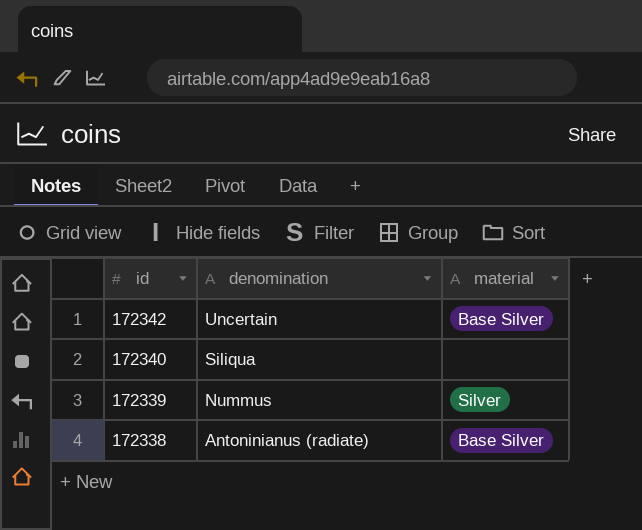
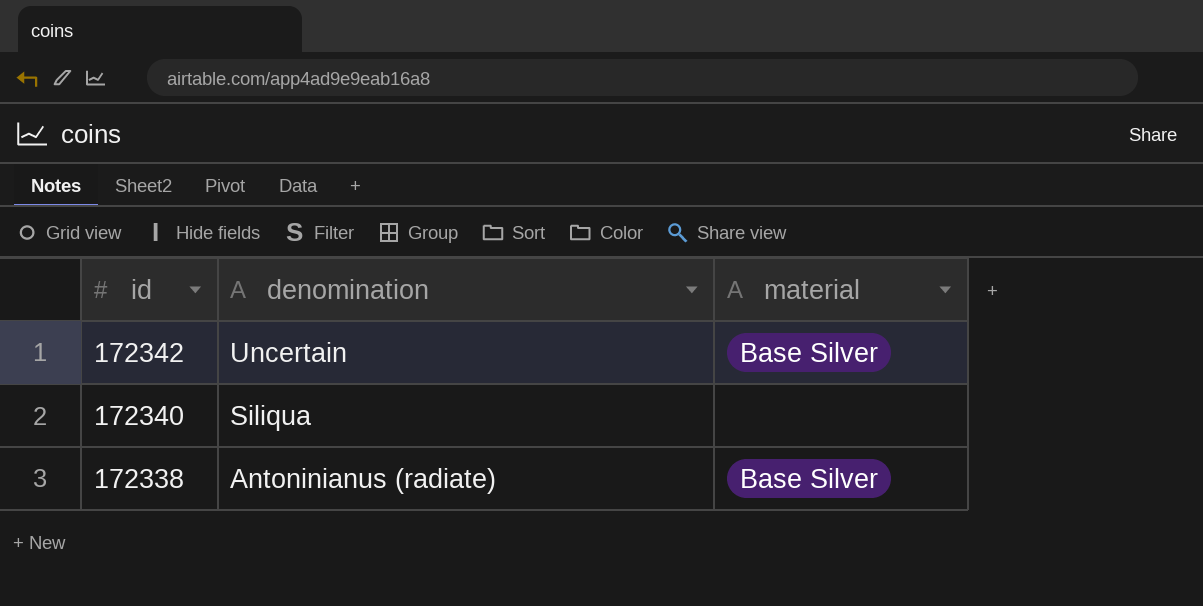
row 172339: Nummus | Silver -> none

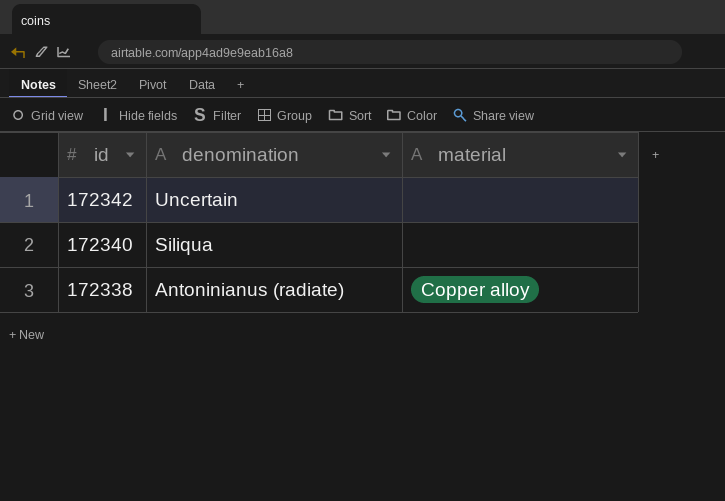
172342 | material: Base Silver -> none
172338 | material: Base Silver -> Copper alloy

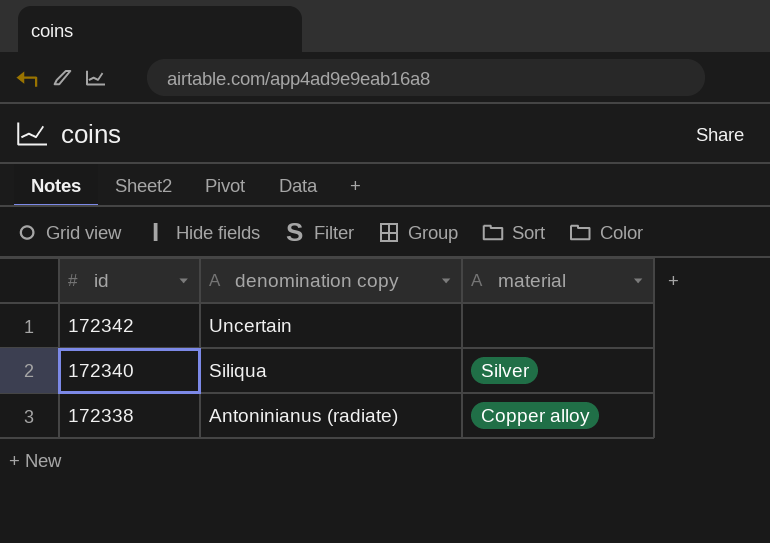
column name: denomination -> denomination copy
172340 | material: none -> Silver

